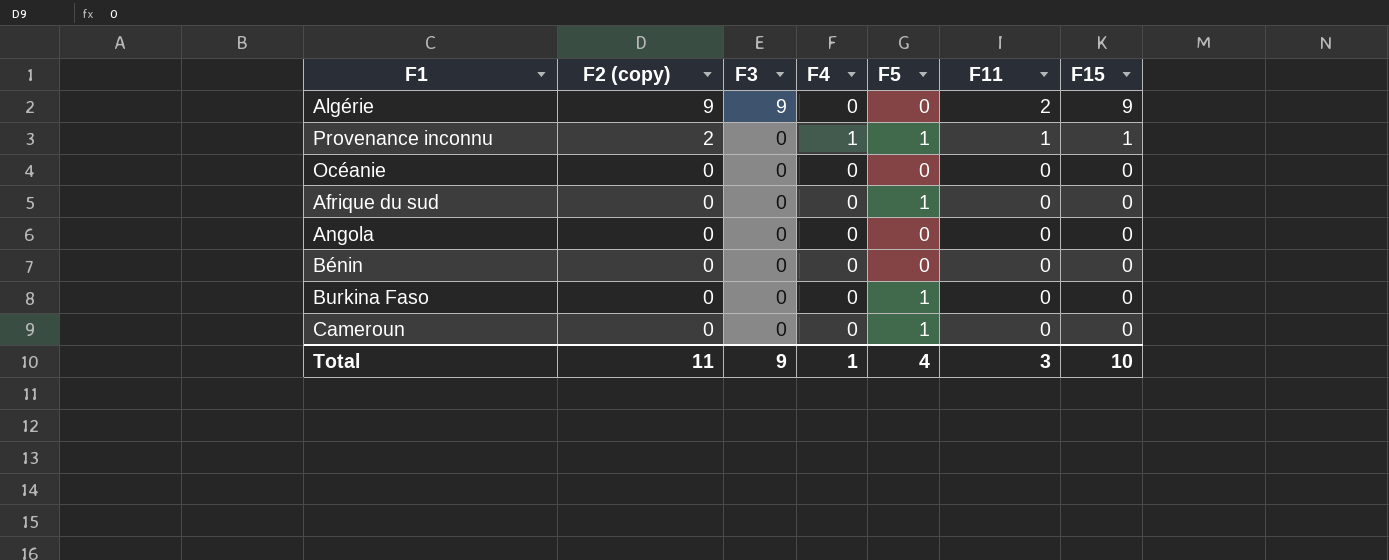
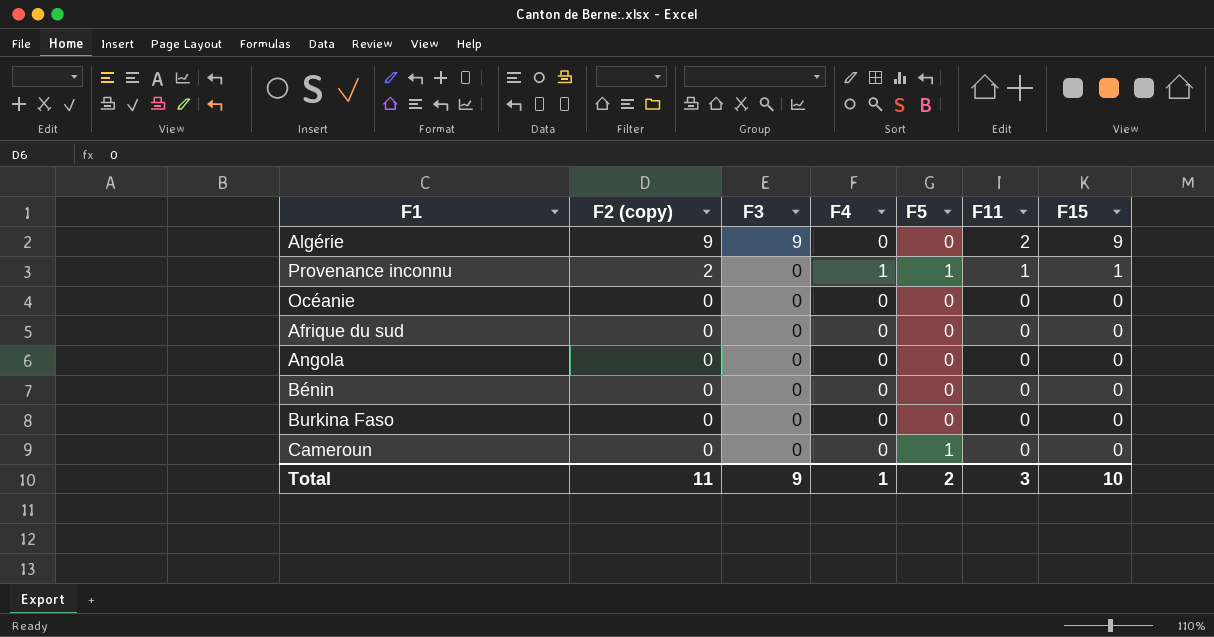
Afrique du sud | F5: 1 -> 0
Burkina Faso | F5: 1 -> 0
Total | F5: 4 -> 2

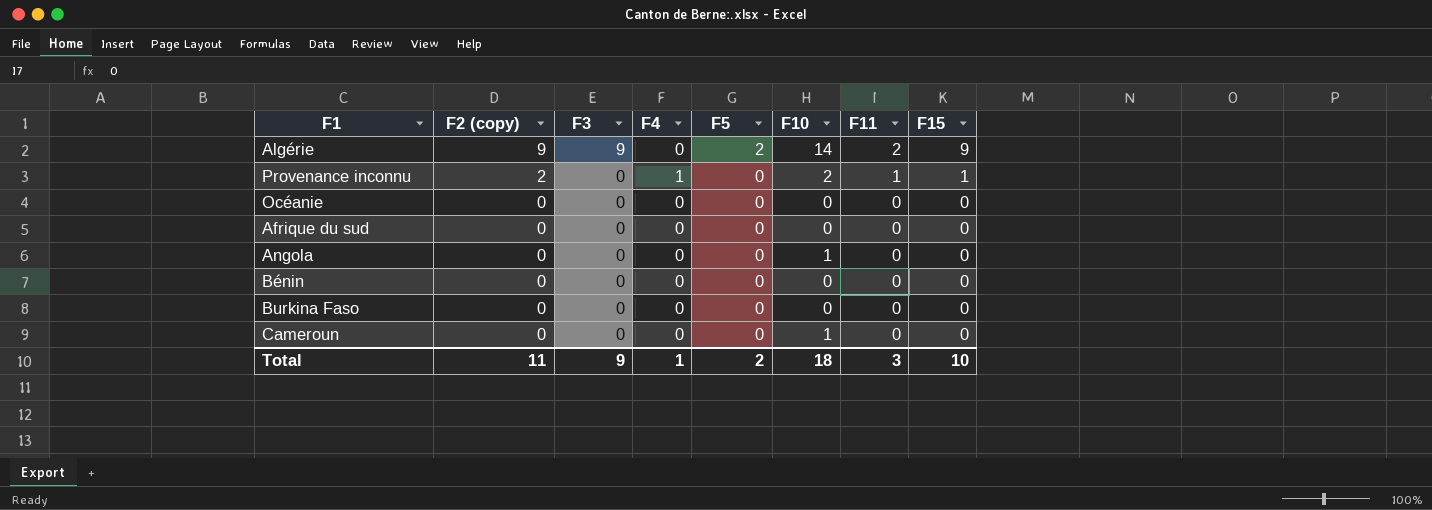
column F10 | position: none -> 6
Algérie | F5: 0 -> 2
Provenance inconnu | F5: 1 -> 0
Cameroun | F5: 1 -> 0

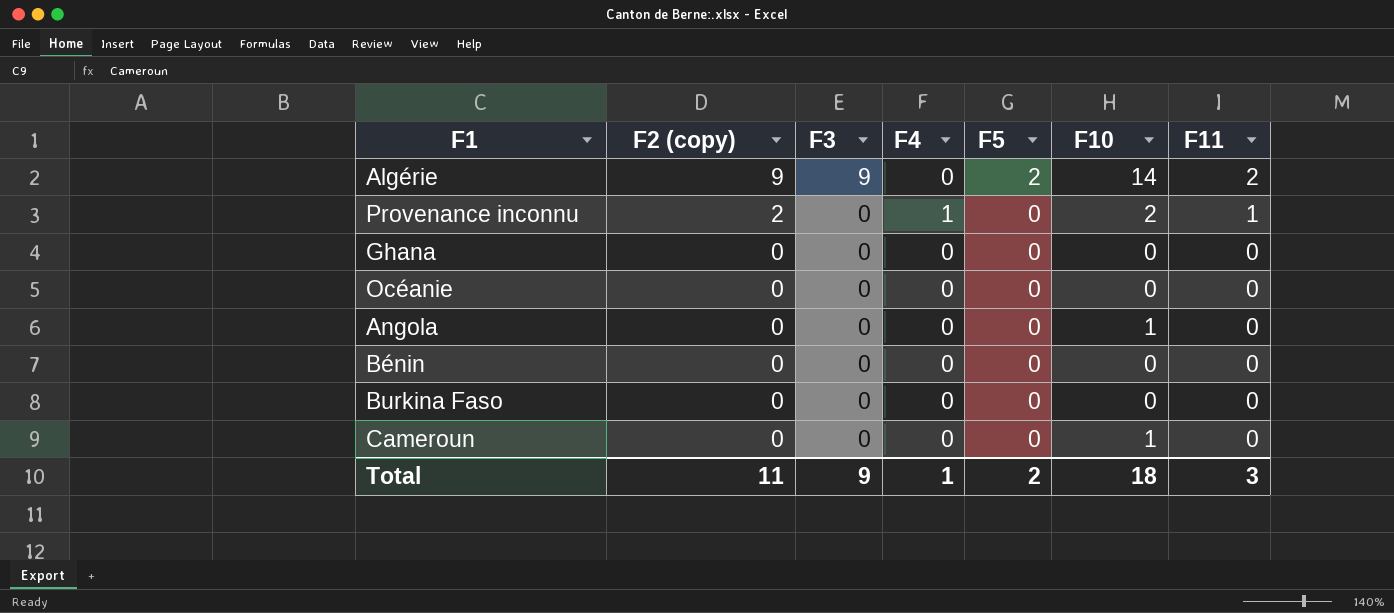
column F15 | position: 8 -> none
row Afrique du sud: 0 | 0 | 0 | 0 | 0 | 0 | 0 -> none
row Ghana: none -> 0 | 0 | 0 | 0 | 0 | 0

